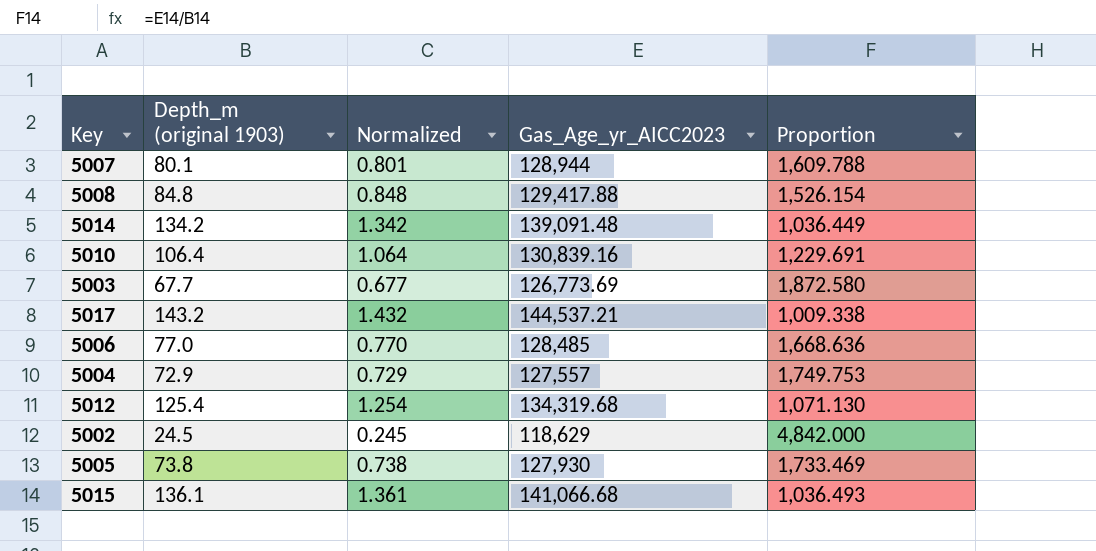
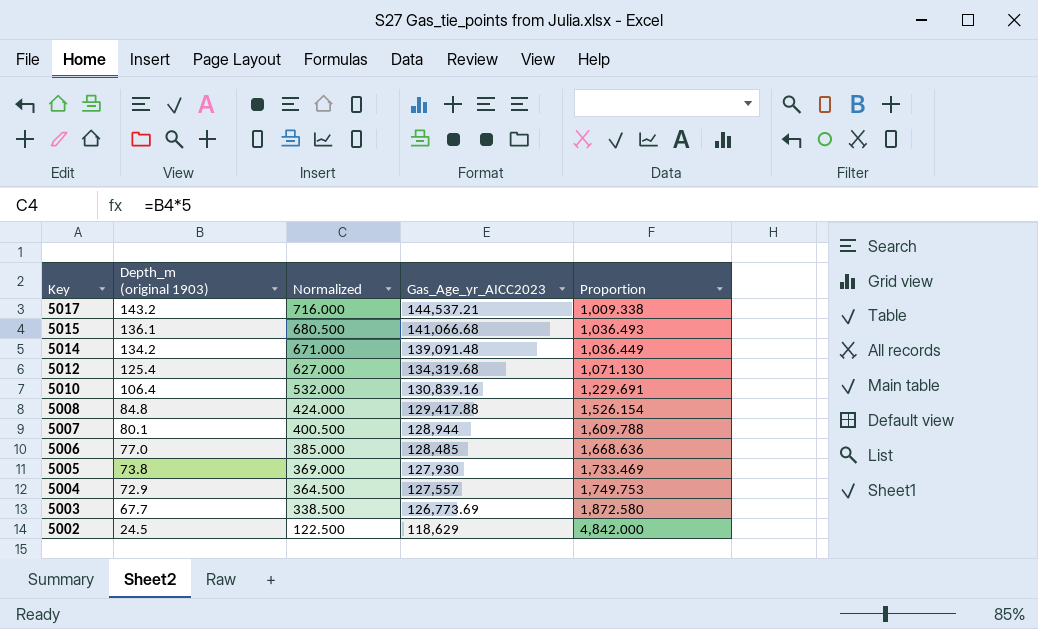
row order: none -> Key descending
column Normalized | formula: [Depth_m (original 1903)] * 0.01 -> [Depth_m (original 1903)] * 5

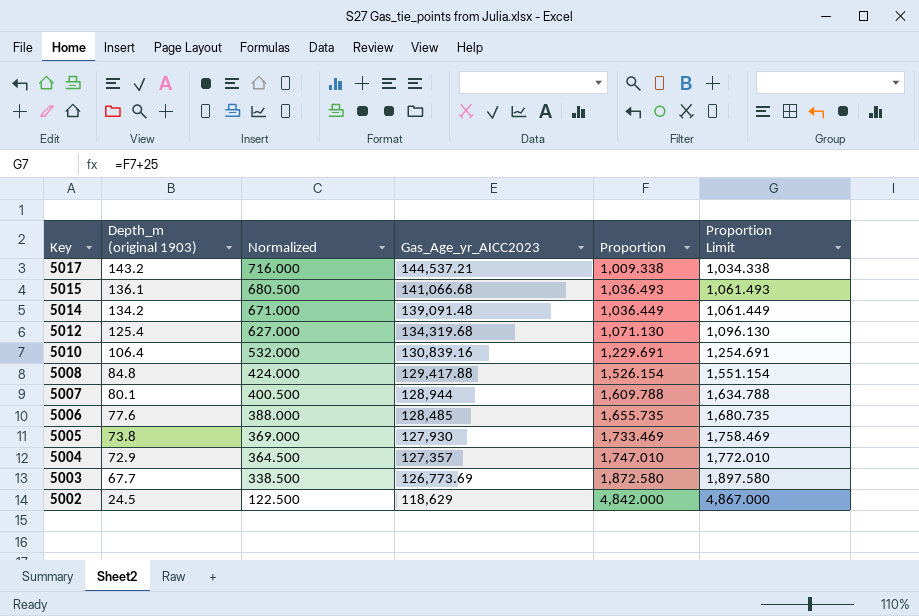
column Proportion Limit | formula: none -> [Proportion] + 25
5006 | Depth_m (original 1903): 77.0 -> 77.6
5006 | Normalized: 385.000 -> 388.000
5006 | Proportion: 1,668.636 -> 1,655.735
5004 | Gas_Age_yr_AICC2023: 127,557 -> 127,357
5004 | Proportion: 1,749.753 -> 1,747.010

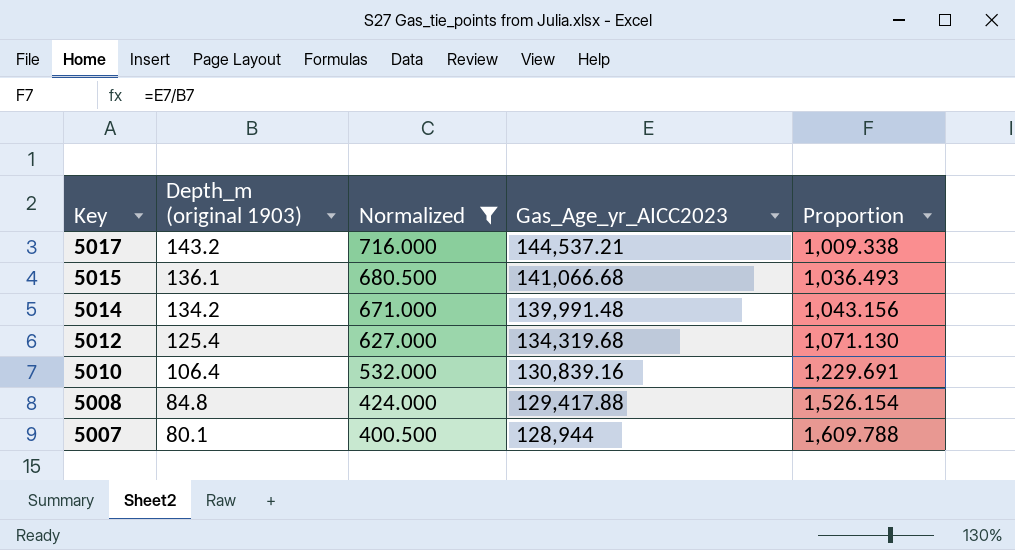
filter: none -> Normalized >= 400.500
column Proportion Limit | formula: [Proportion] + 25 -> none
5014 | Gas_Age_yr_AICC2023: 139,091.48 -> 139,991.48
5014 | Proportion: 1,036.449 -> 1,043.156

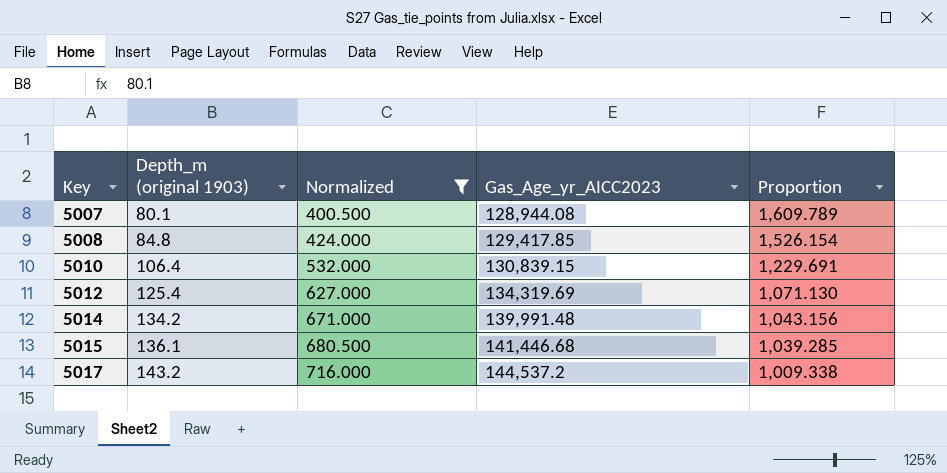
row order: Key descending -> Key ascending
5007 | Gas_Age_yr_AICC2023: 128,944 -> 128,944.08
5007 | Proportion: 1,609.788 -> 1,609.789
5008 | Gas_Age_yr_AICC2023: 129,417.88 -> 129,417.85
5010 | Gas_Age_yr_AICC2023: 130,839.16 -> 130,839.15
5012 | Gas_Age_yr_AICC2023: 134,319.68 -> 134,319.69
5015 | Gas_Age_yr_AICC2023: 141,066.68 -> 141,446.68
5015 | Proportion: 1,036.493 -> 1,039.285
5017 | Gas_Age_yr_AICC2023: 144,537.21 -> 144,537.2

